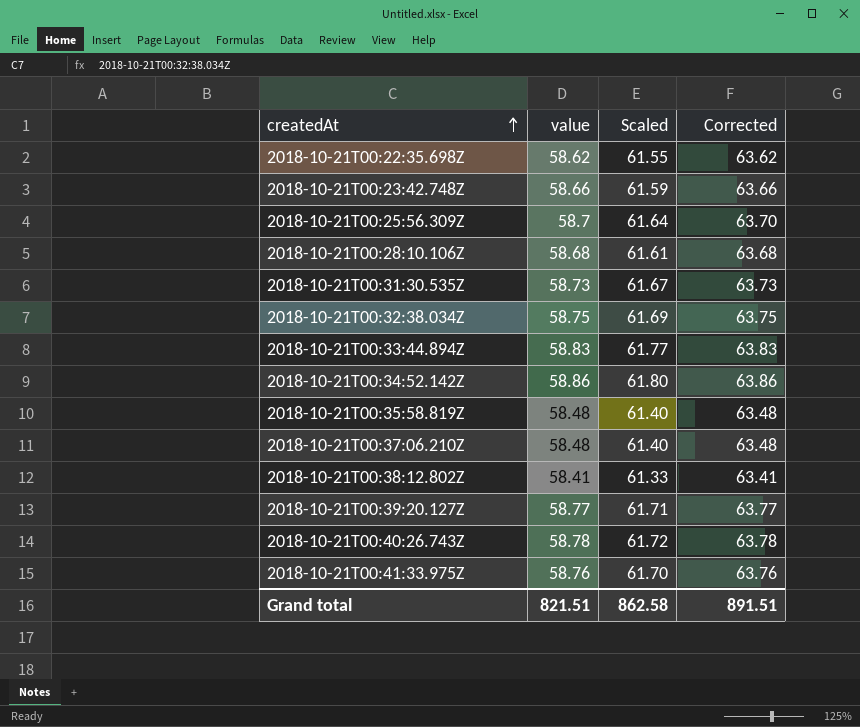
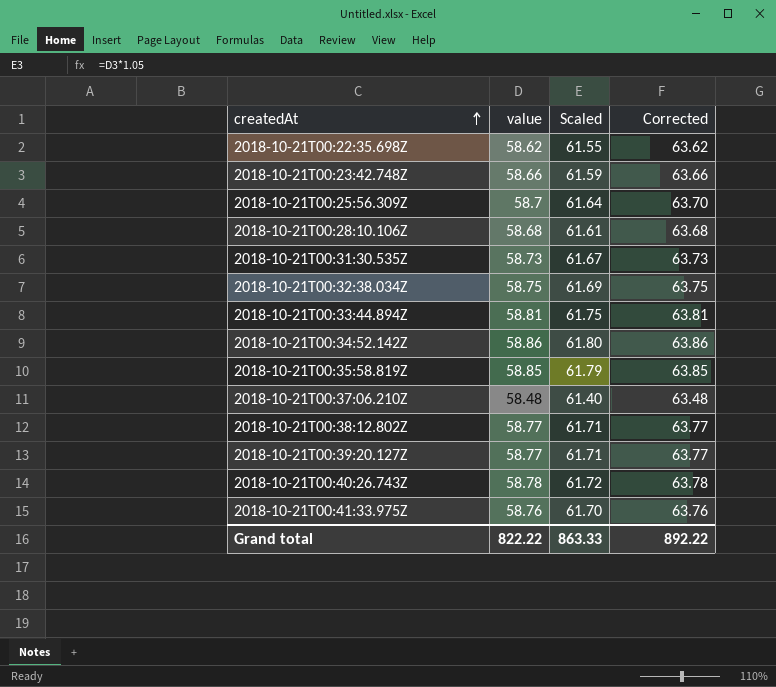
2018-10-21T00:33:44.894Z | value: 58.83 -> 58.81
2018-10-21T00:33:44.894Z | Scaled: 61.77 -> 61.75
2018-10-21T00:33:44.894Z | Corrected: 63.83 -> 63.81
2018-10-21T00:35:58.819Z | value: 58.48 -> 58.85
2018-10-21T00:35:58.819Z | Scaled: 61.40 -> 61.79
2018-10-21T00:35:58.819Z | Corrected: 63.48 -> 63.85
2018-10-21T00:38:12.802Z | value: 58.41 -> 58.77
2018-10-21T00:38:12.802Z | Scaled: 61.33 -> 61.71
2018-10-21T00:38:12.802Z | Corrected: 63.41 -> 63.77
Grand total | value: 821.51 -> 822.22
Grand total | Scaled: 862.58 -> 863.33
Grand total | Corrected: 891.51 -> 892.22

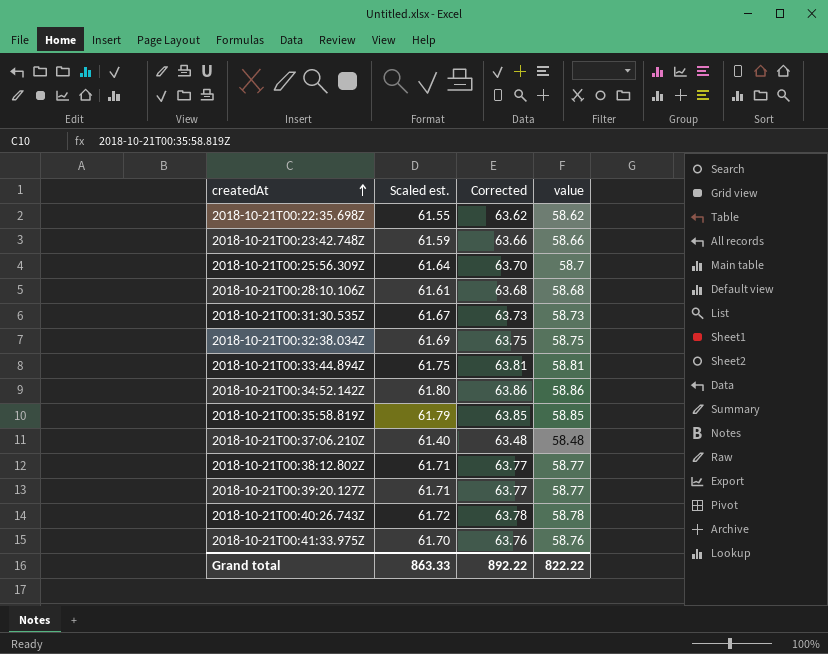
column name: Scaled -> Scaled est.
column value | position: 2 -> 4

